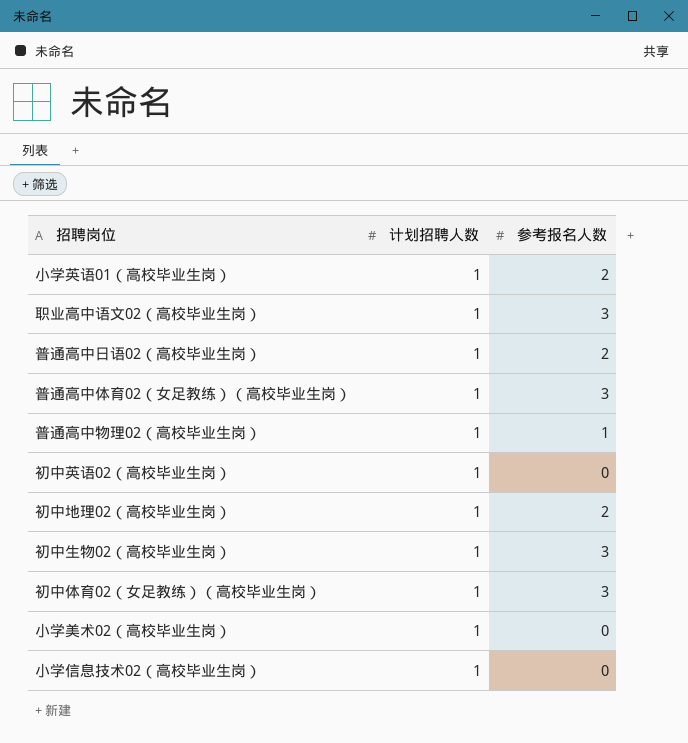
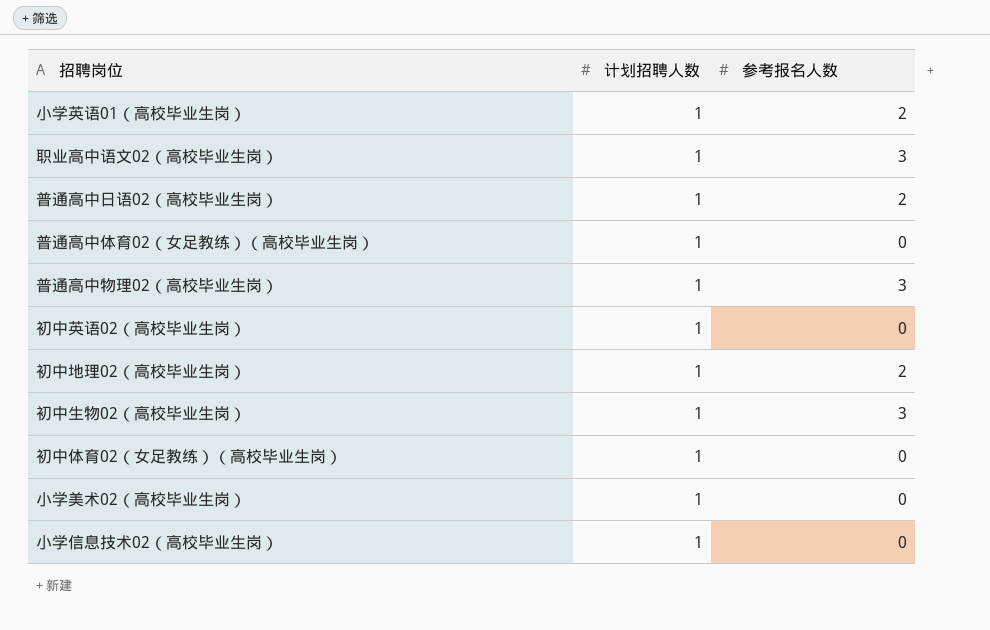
普通高中体育02（女足教练）（高校毕业生岗） | 参考报名人数: 3 -> 0
普通高中物理02（高校毕业生岗） | 参考报名人数: 1 -> 3
初中体育02（女足教练）（高校毕业生岗） | 参考报名人数: 3 -> 0

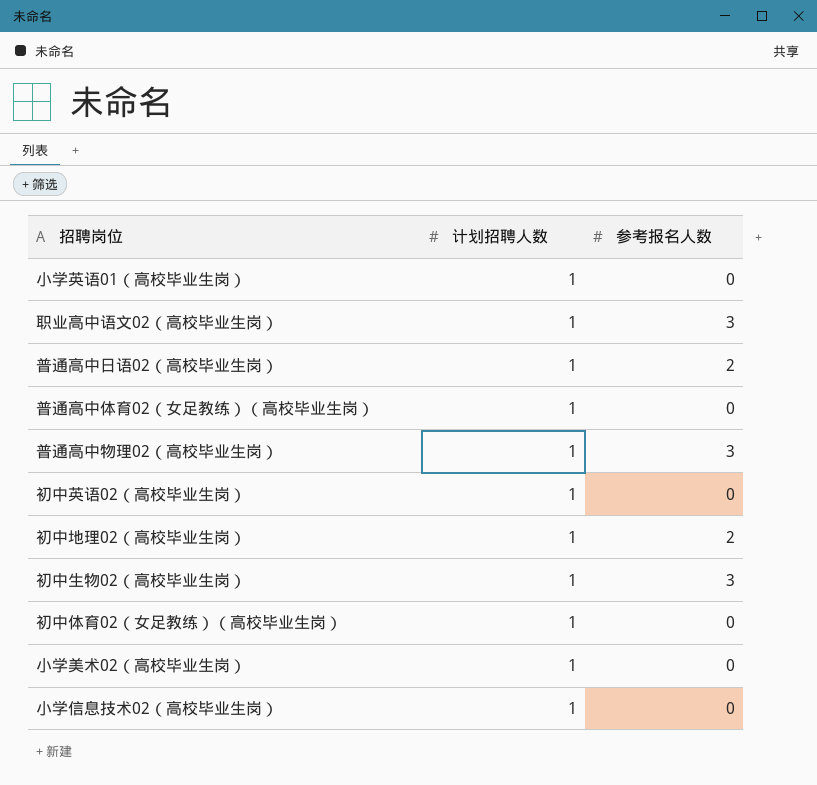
小学英语01（高校毕业生岗） | 参考报名人数: 2 -> 0

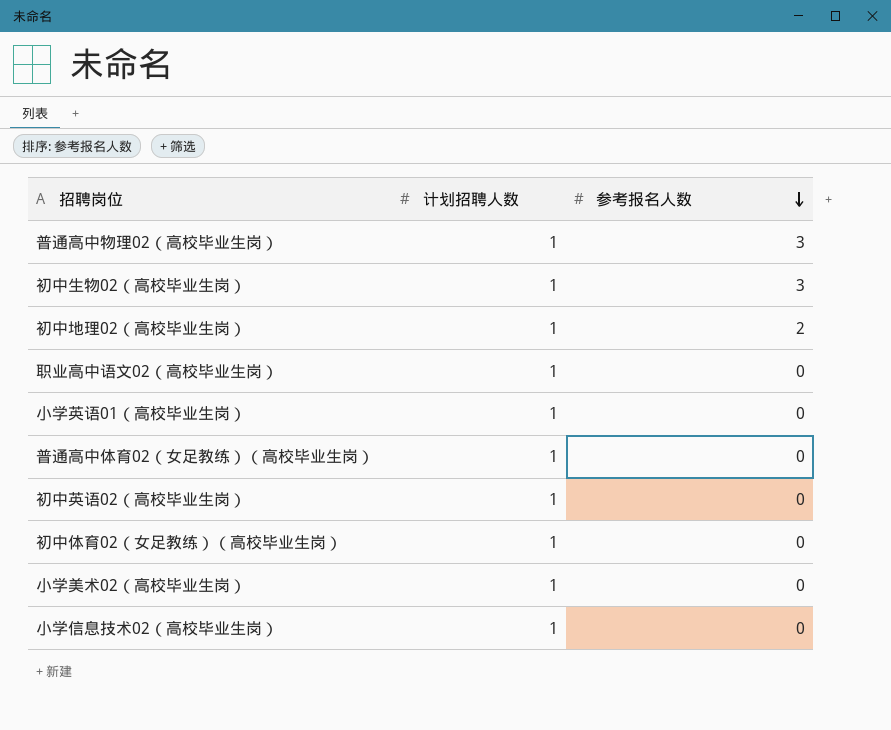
row order: none -> 参考报名人数 descending
row 普通高中日语02（高校毕业生岗）: 1 | 2 -> none
职业高中语文02（高校毕业生岗） | 参考报名人数: 3 -> 0

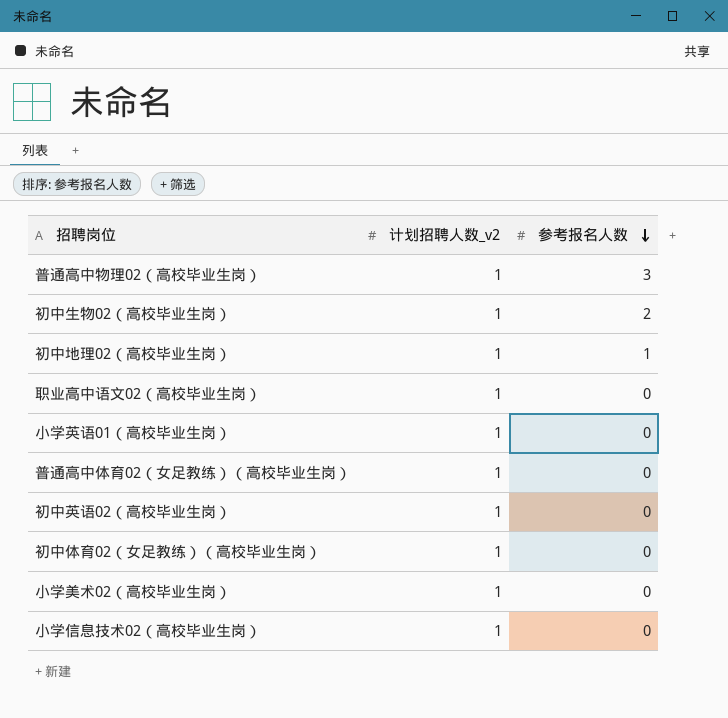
column name: 计划招聘人数 -> 计划招聘人数_v2
初中生物02（高校毕业生岗） | 参考报名人数: 3 -> 2
初中地理02（高校毕业生岗） | 参考报名人数: 2 -> 1

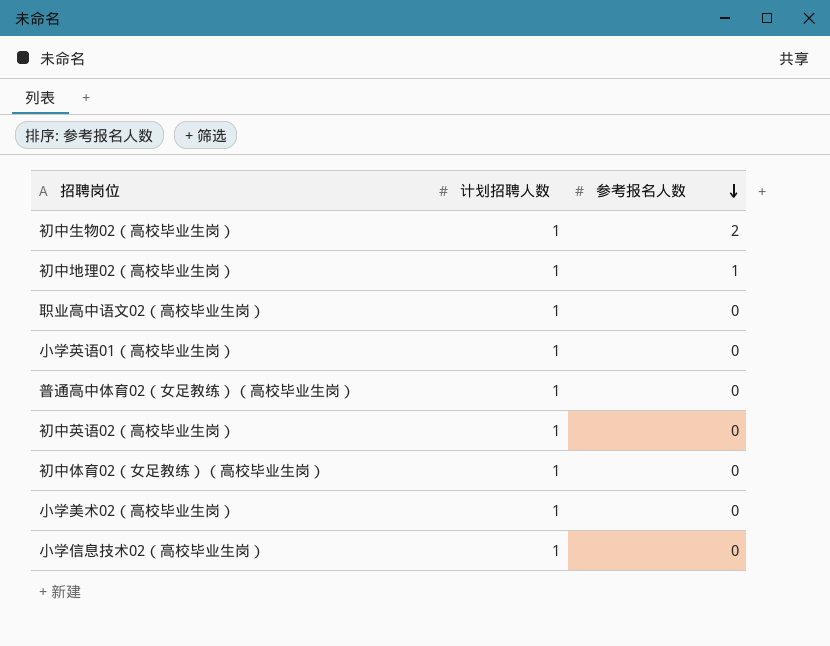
column name: 计划招聘人数_v2 -> 计划招聘人数
row 普通高中物理02（高校毕业生岗）: 1 | 3 -> none

